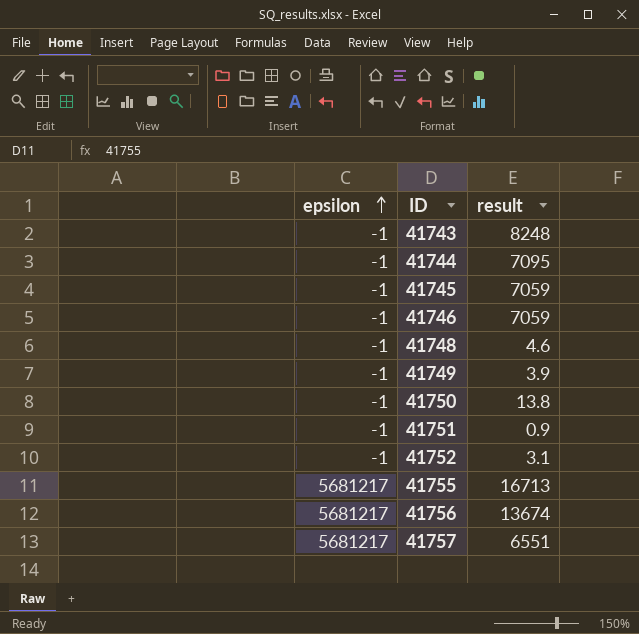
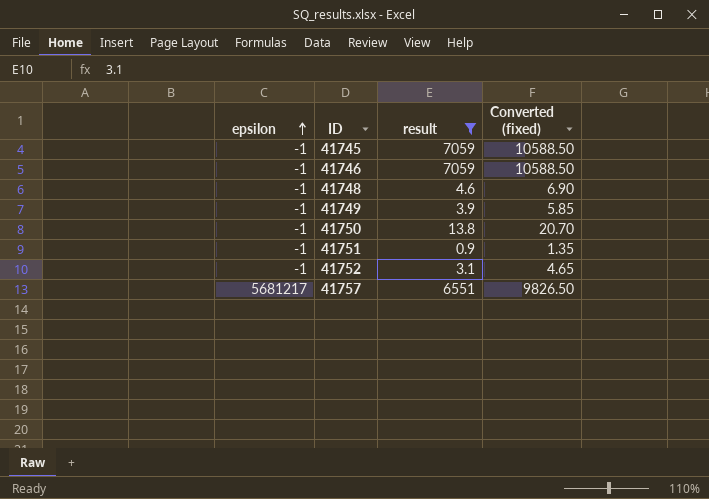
filter: none -> result <= 7059
column Converted (fixed) | formula: none -> [result] * 1.5

